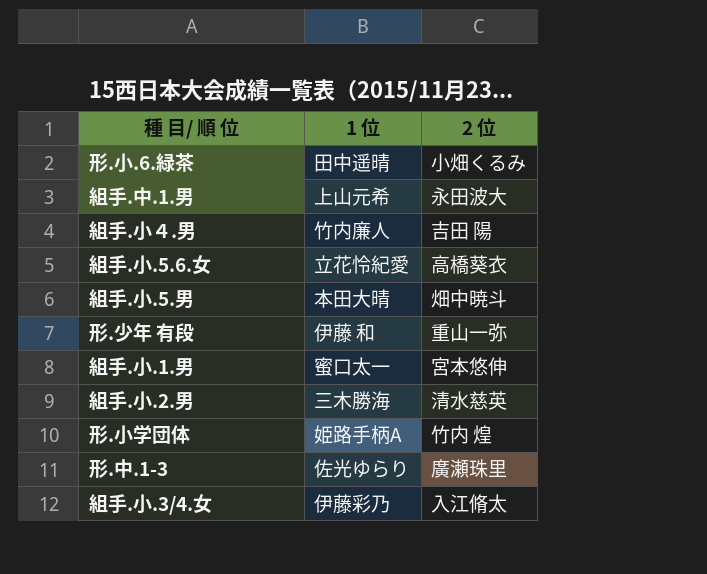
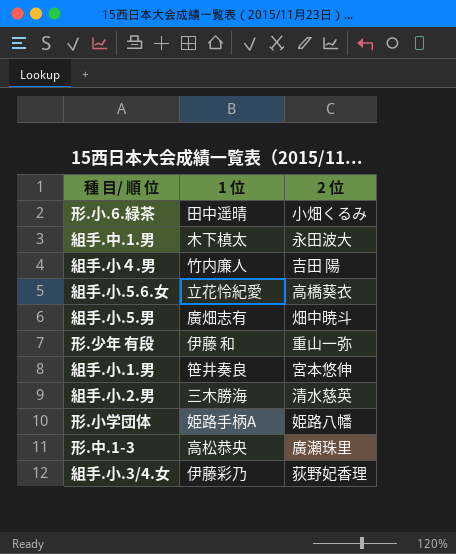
組手.中.1.男 | 1 位: 上山元希 -> 木下槙太
組手.小.5.男 | 1 位: 本田大晴 -> 廣畑志有
組手.小.1.男 | 1 位: 蜜口太一 -> 笹井奏良
形.小学団体 | 2 位: 竹内 煌 -> 姫路八幡
形.中.1-3 | 1 位: 佐光ゆらり -> 高松恭央
組手.小.3/4.女 | 2 位: 入江脩太 -> 荻野妃香理

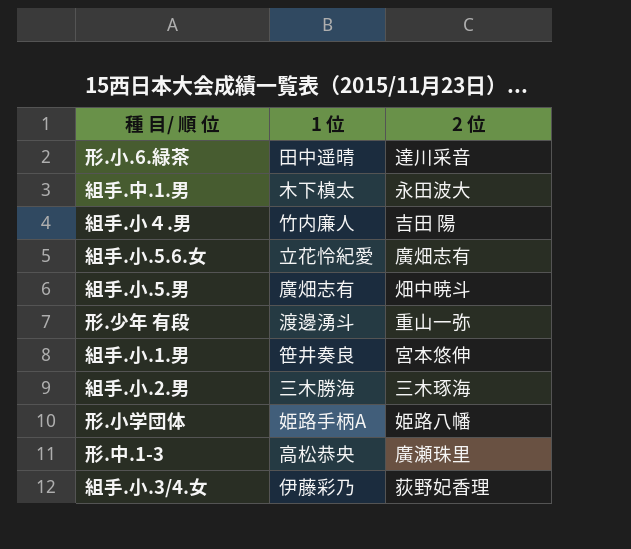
形.小.6.緑茶 | 2 位: 小畑くるみ -> 達川采音
組手.小.5.6.女 | 2 位: 高橋葵衣 -> 廣畑志有
形.少年 有段 | 1 位: 伊藤 和 -> 渡邊湧斗
組手.小.2.男 | 2 位: 清水慈英 -> 三木琢海

